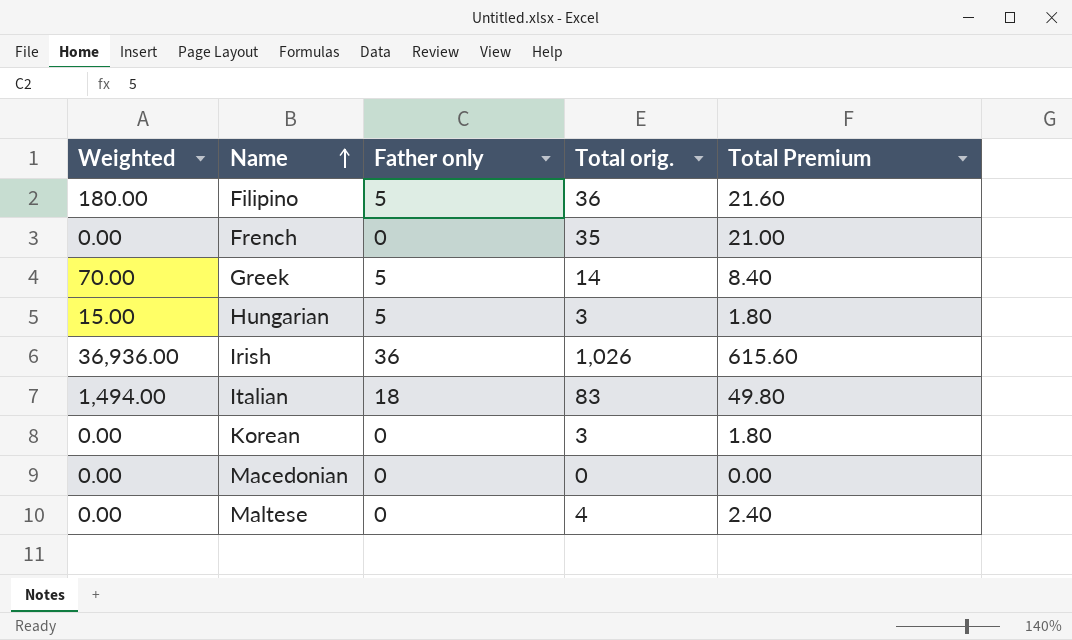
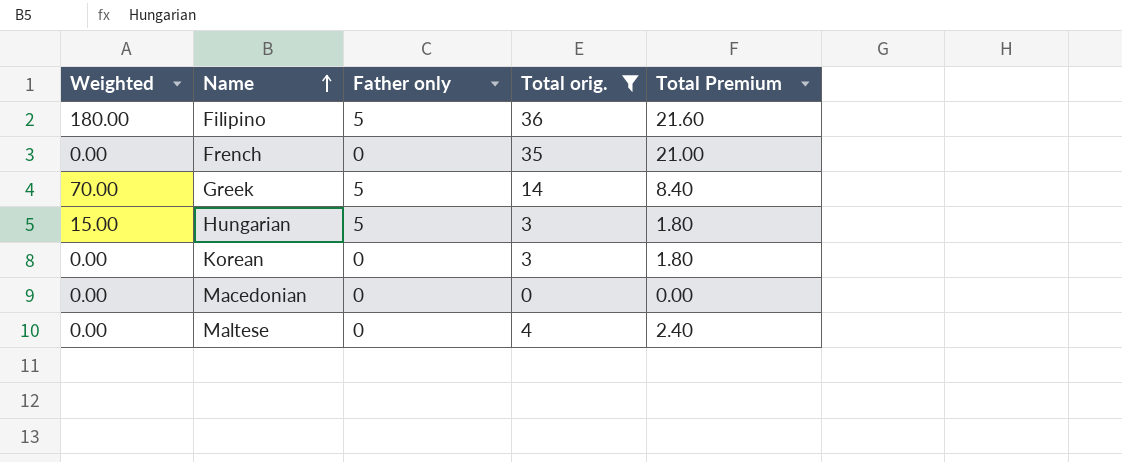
filter: none -> Total orig. <= 36

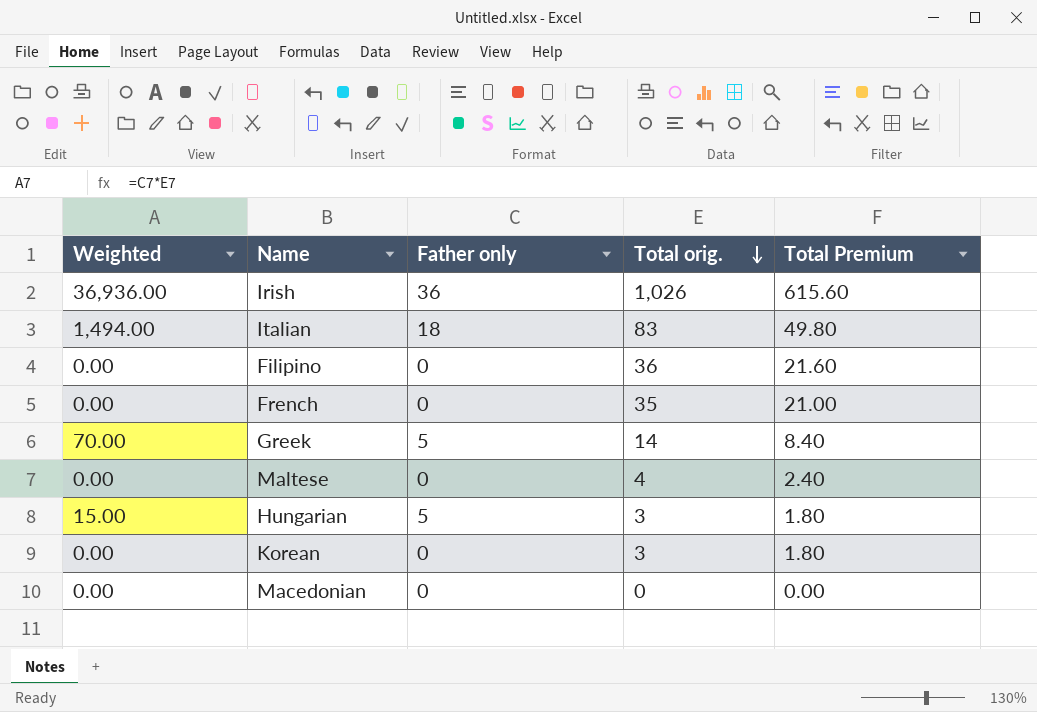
filter: Total orig. <= 36 -> none
row order: Name ascending -> Total orig. descending
Filipino | Weighted: 180.00 -> 0.00
Filipino | Father only: 5 -> 0

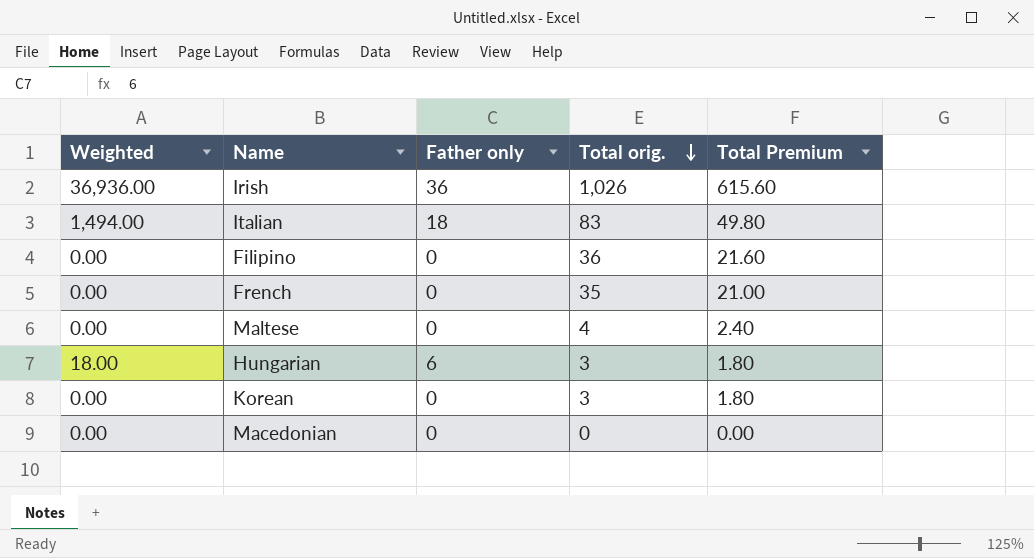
row Greek: 70.00 | 5 | 14 | 8.40 -> none
Hungarian | Weighted: 15.00 -> 18.00
Hungarian | Father only: 5 -> 6

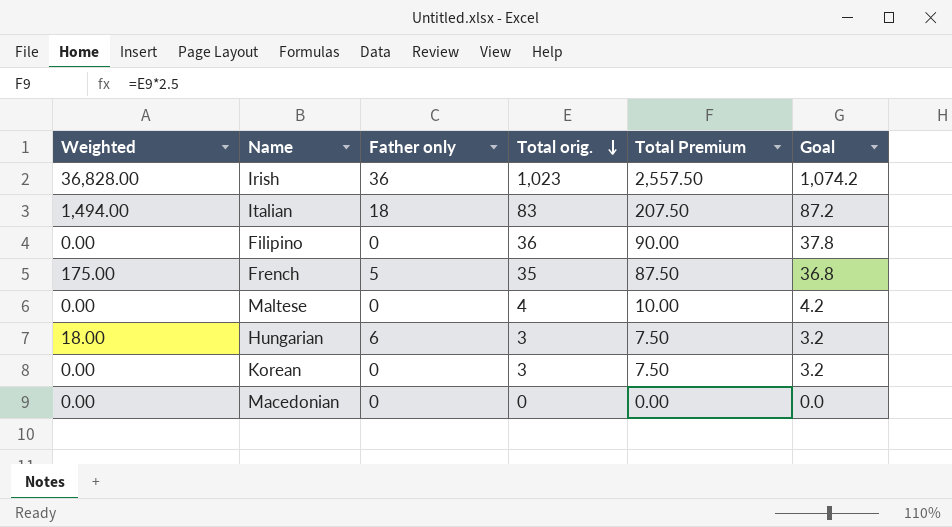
column Total Premium | formula: [Total orig.] * 0.6 -> [Total orig.] * 2.5
column Goal | formula: none -> [Total orig.] * 1.05
Irish | Weighted: 36,936.00 -> 36,828.00
Irish | Total orig.: 1,026 -> 1,023
French | Weighted: 0.00 -> 175.00
French | Father only: 0 -> 5

